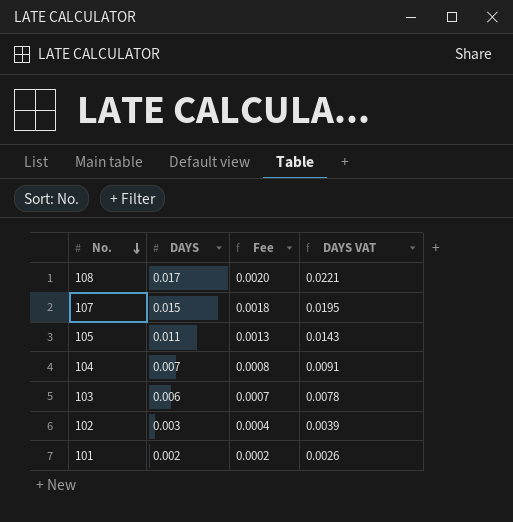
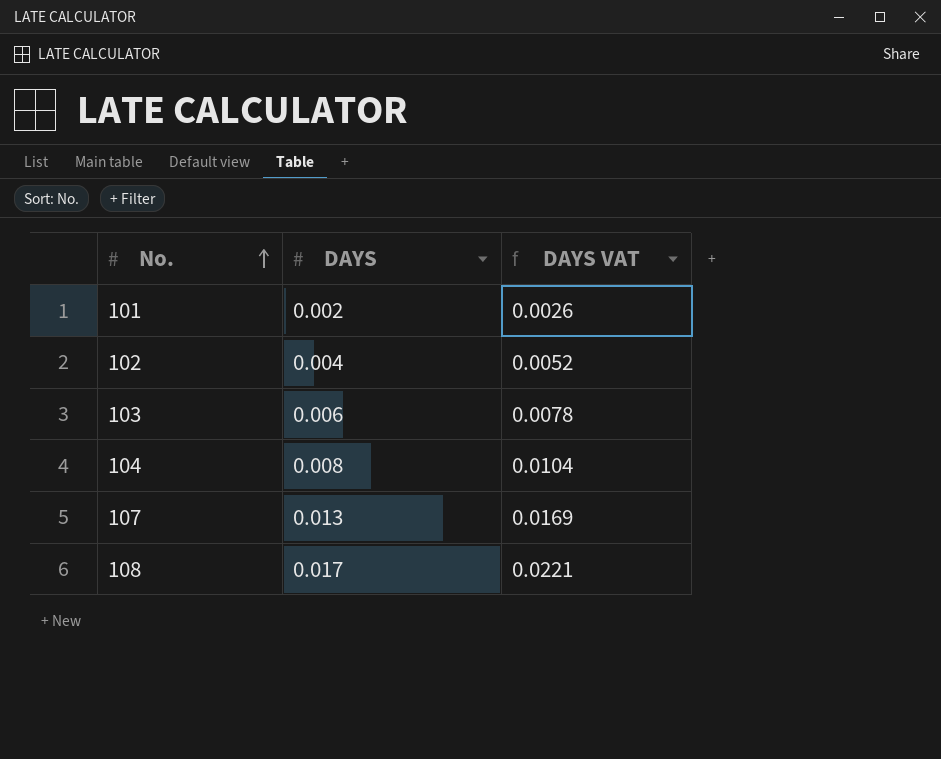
row order: No. descending -> No. ascending
column Fee | formula: [DAYS] * 0.12 -> none
row 105: 0.011 | 0.0013 | 0.0143 -> none
102 | DAYS: 0.003 -> 0.004
102 | DAYS VAT: 0.0039 -> 0.0052
104 | DAYS: 0.007 -> 0.008
104 | DAYS VAT: 0.0091 -> 0.0104
107 | DAYS: 0.015 -> 0.013
107 | DAYS VAT: 0.0195 -> 0.0169

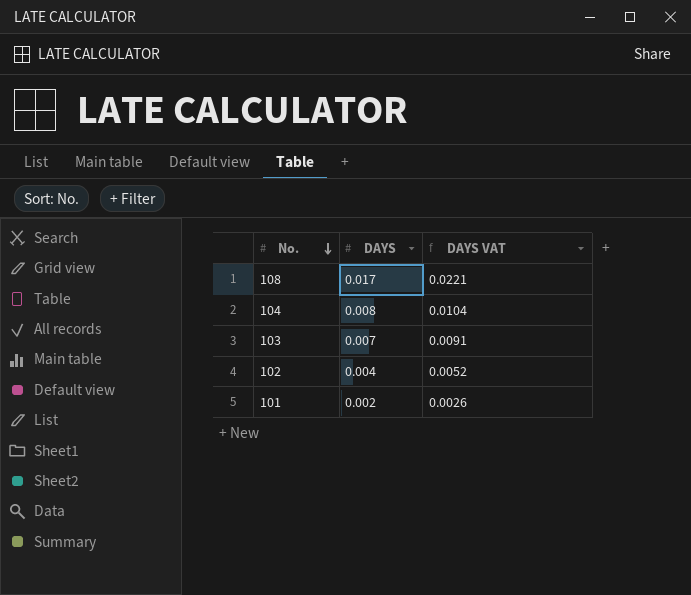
row order: No. ascending -> No. descending
row 107: 0.013 | 0.0169 -> none
103 | DAYS: 0.006 -> 0.007
103 | DAYS VAT: 0.0078 -> 0.0091

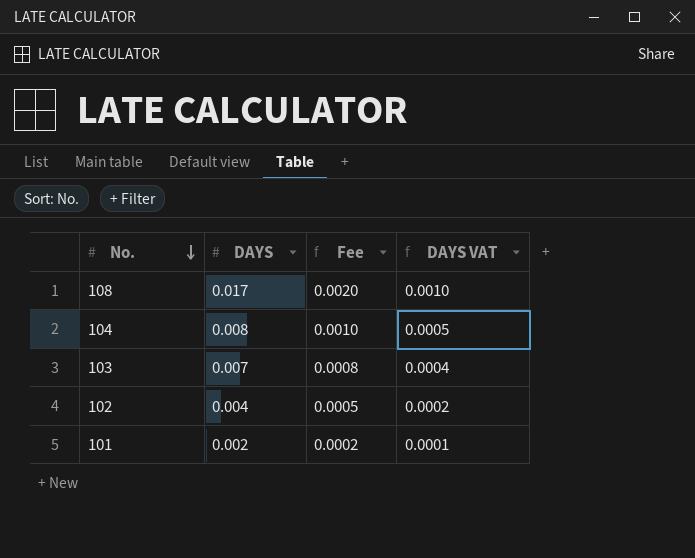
column Fee | formula: none -> [DAYS] * 0.12
column DAYS VAT | formula: [DAYS] * 1.3 -> [DAYS] * 0.06

